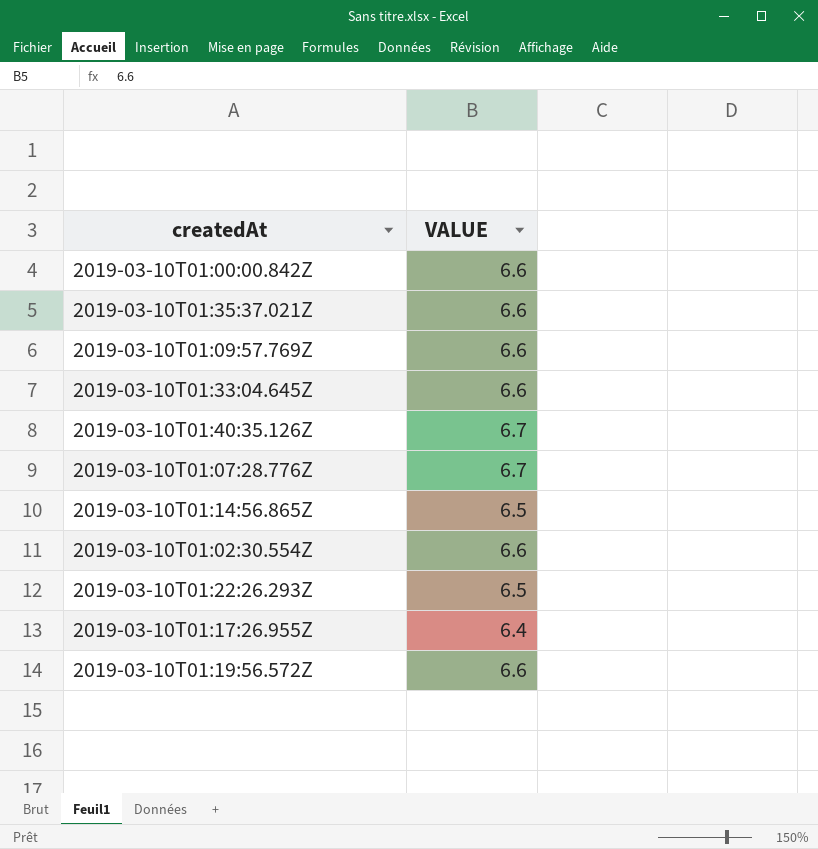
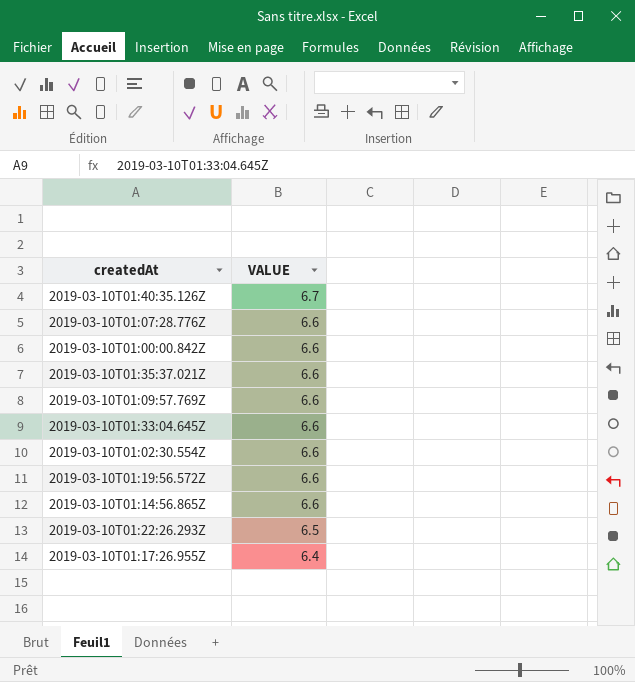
row order: none -> VALUE descending
2019-03-10T01:07:28.776Z | VALUE: 6.7 -> 6.6
2019-03-10T01:14:56.865Z | VALUE: 6.5 -> 6.6

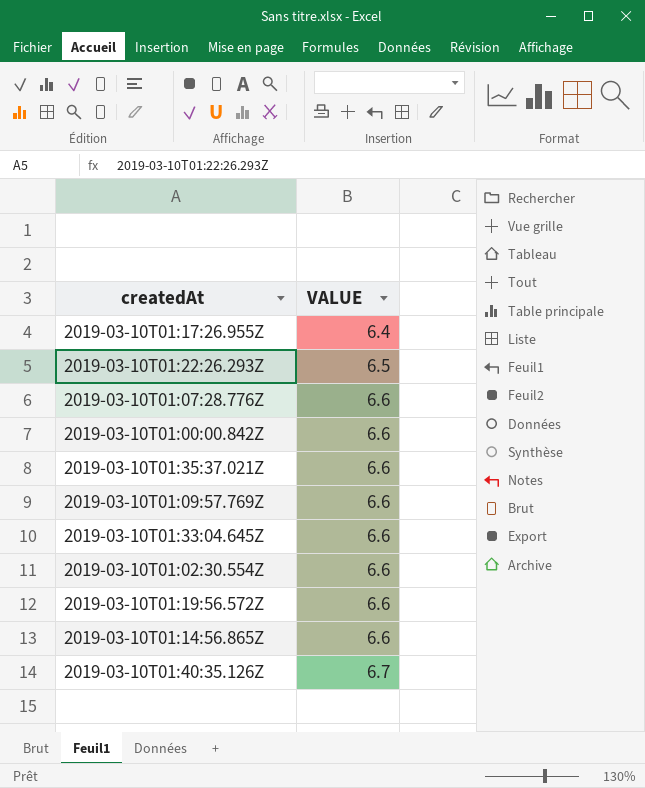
row order: VALUE descending -> VALUE ascending

